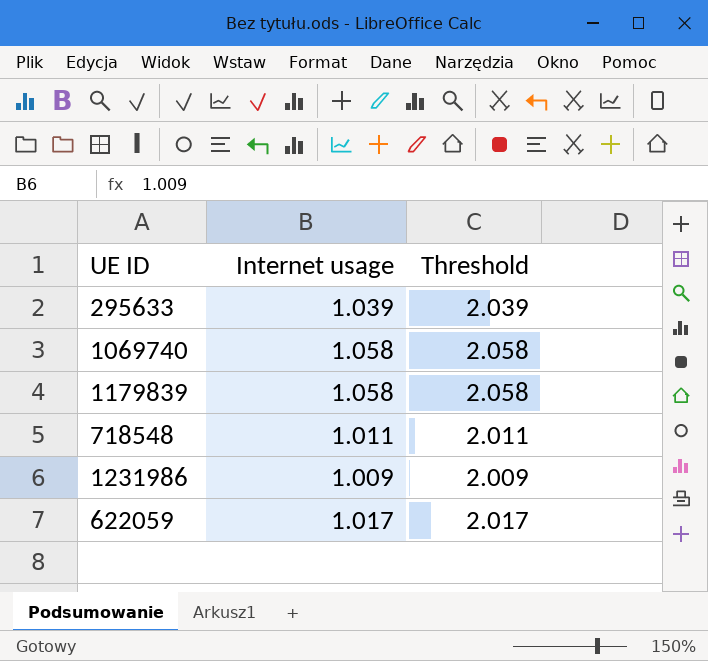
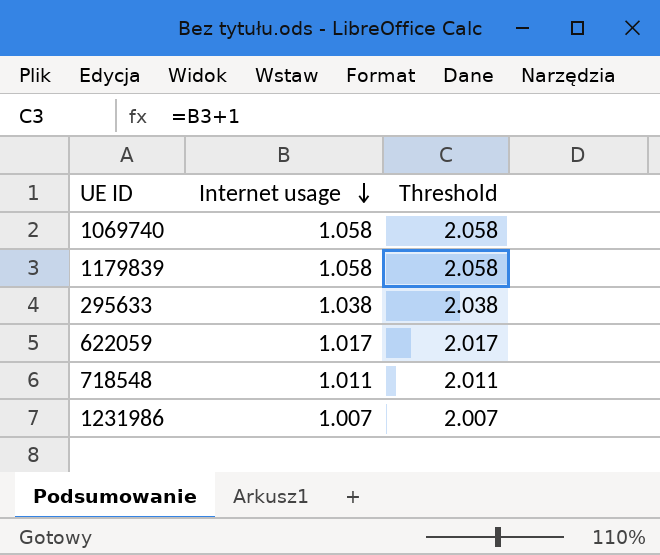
row order: none -> Internet usage descending
295633 | Internet usage: 1.039 -> 1.038
295633 | Threshold: 2.039 -> 2.038
1231986 | Internet usage: 1.009 -> 1.007
1231986 | Threshold: 2.009 -> 2.007

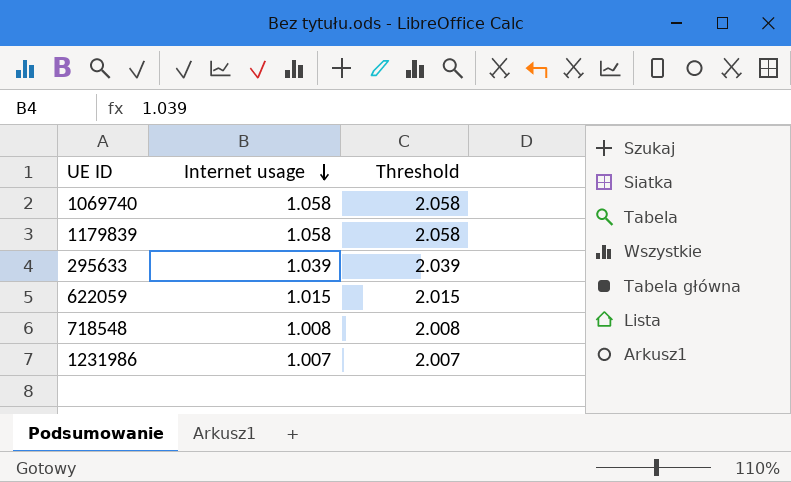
295633 | Internet usage: 1.038 -> 1.039
295633 | Threshold: 2.038 -> 2.039
622059 | Internet usage: 1.017 -> 1.015
622059 | Threshold: 2.017 -> 2.015
718548 | Internet usage: 1.011 -> 1.008
718548 | Threshold: 2.011 -> 2.008

